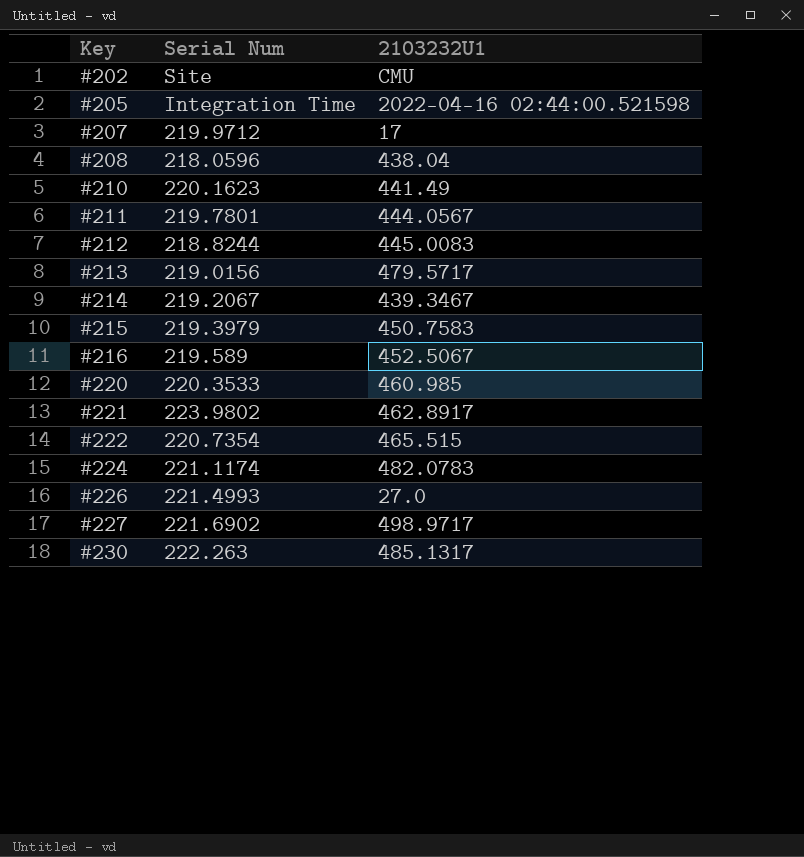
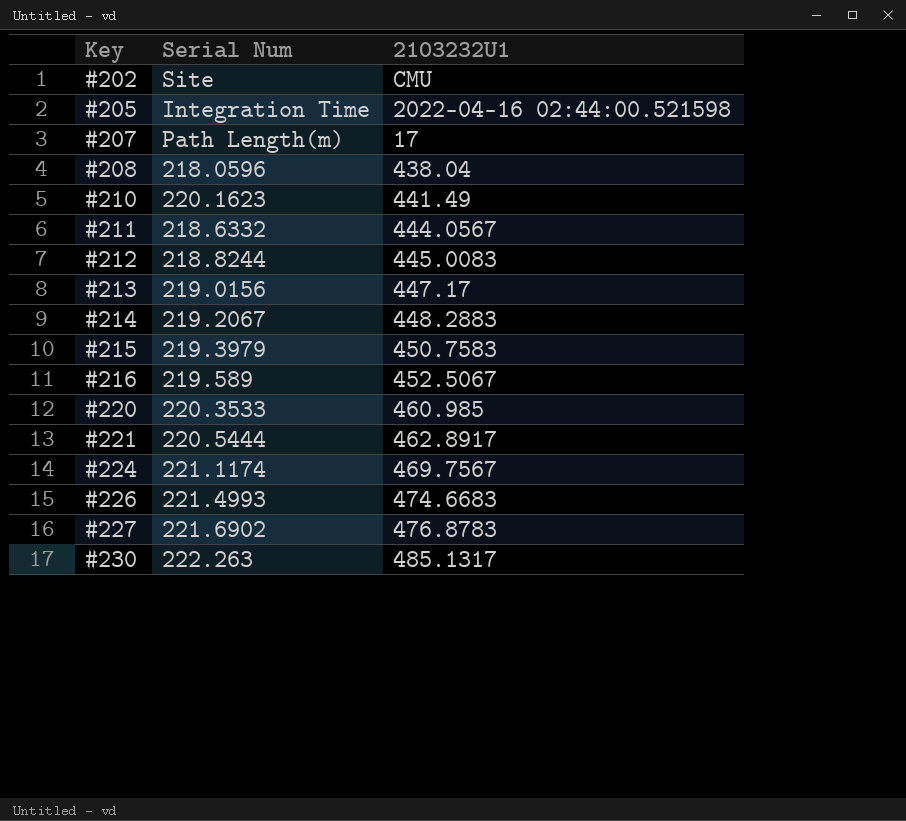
row #222: 220.7354 | 465.515 -> none
#207 | Serial Num: 219.9712 -> Path Length(m)
#211 | Serial Num: 219.7801 -> 218.6332
#213 | 2103232U1: 479.5717 -> 447.17
#214 | 2103232U1: 439.3467 -> 448.2883
#221 | Serial Num: 223.9802 -> 220.5444
#224 | 2103232U1: 482.0783 -> 469.7567
#226 | 2103232U1: 27.0 -> 474.6683
#227 | 2103232U1: 498.9717 -> 476.8783

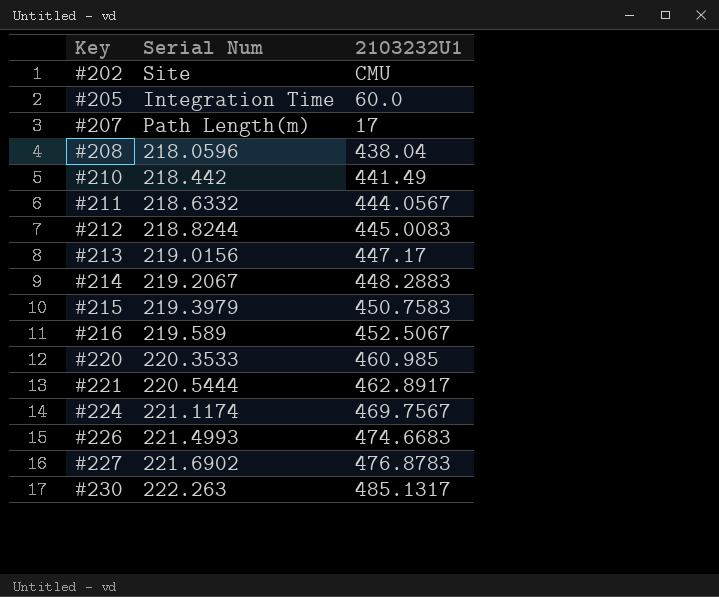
#205 | 2103232U1: 2022-04-16 02:44:00.521598 -> 60.0
#210 | Serial Num: 220.1623 -> 218.442

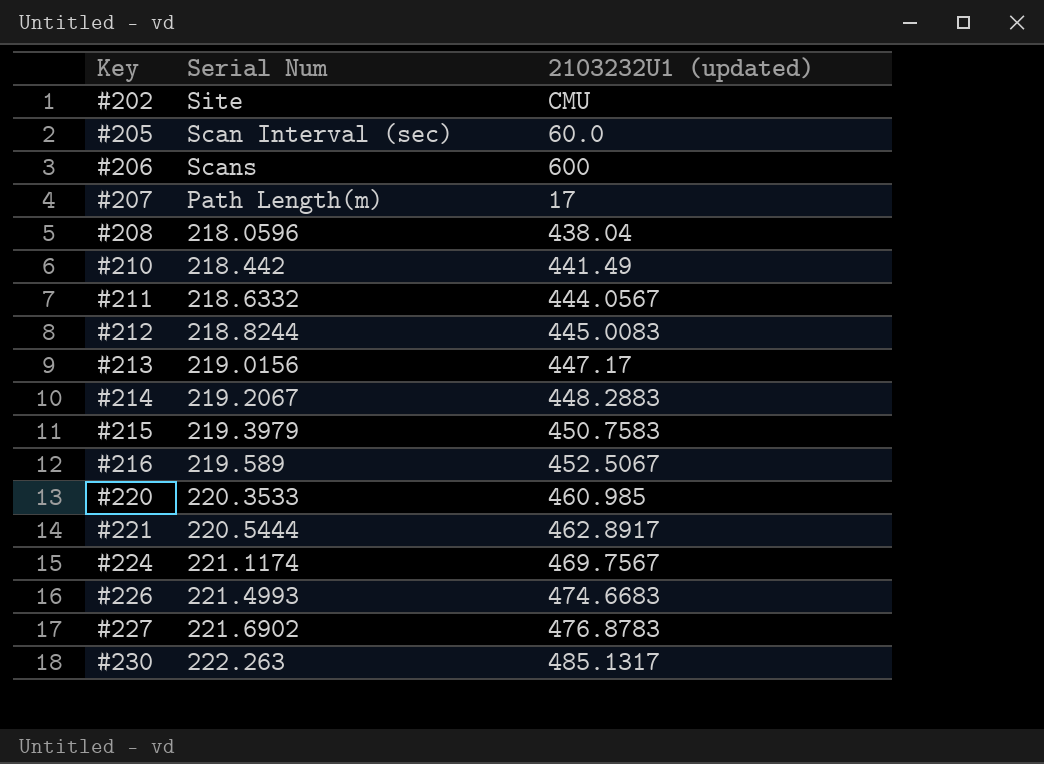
column name: 2103232U1 -> 2103232U1 (updated)
#205 | Serial Num: Integration Time -> Scan Interval (sec)
row #206: none -> Scans | 600

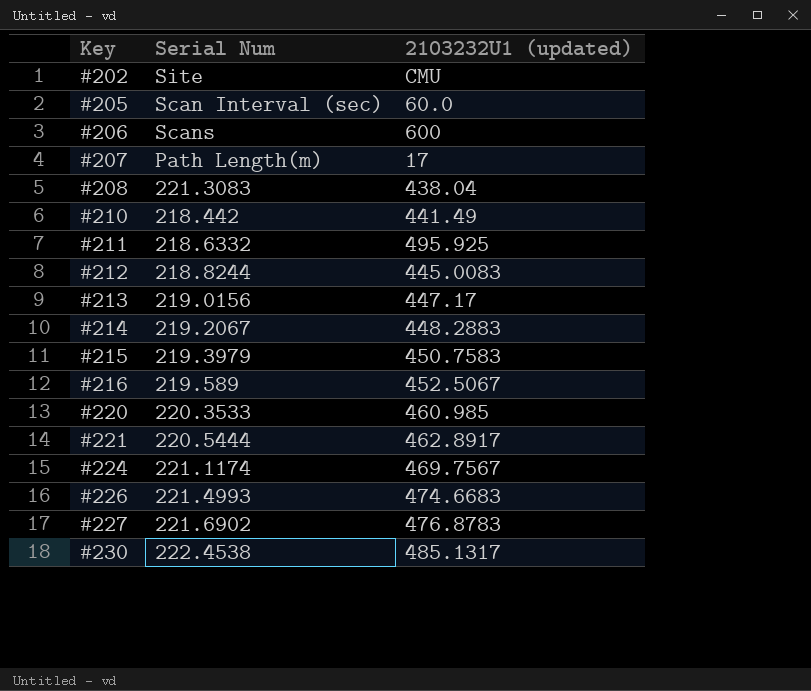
#208 | Serial Num: 218.0596 -> 221.3083
#211 | 2103232U1 (updated): 444.0567 -> 495.925
#230 | Serial Num: 222.263 -> 222.4538

